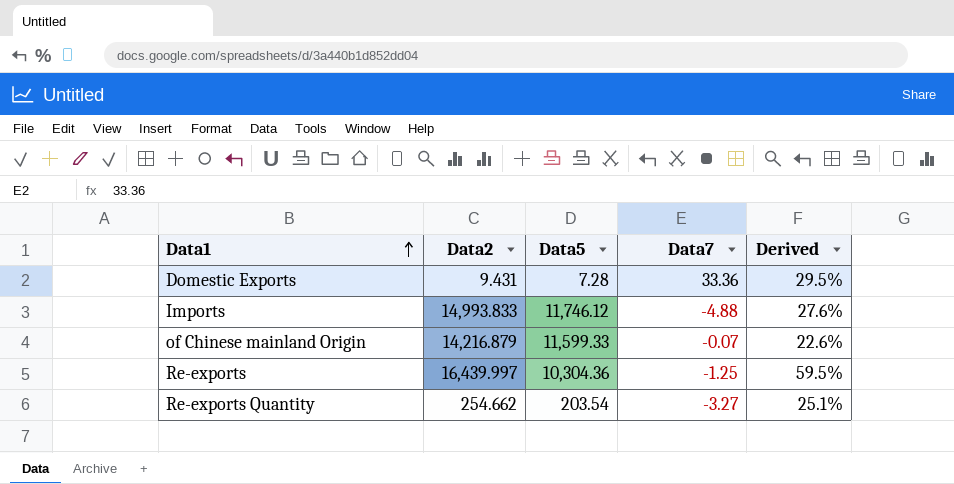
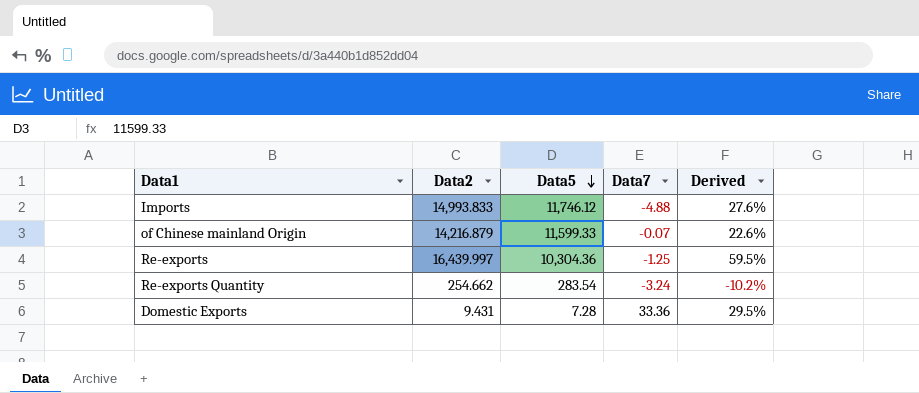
row order: Data1 ascending -> Data5 descending
Re-exports Quantity | Data5: 203.54 -> 283.54
Re-exports Quantity | Data7: -3.27 -> -3.24
Re-exports Quantity | Derived: 25.1% -> -10.2%

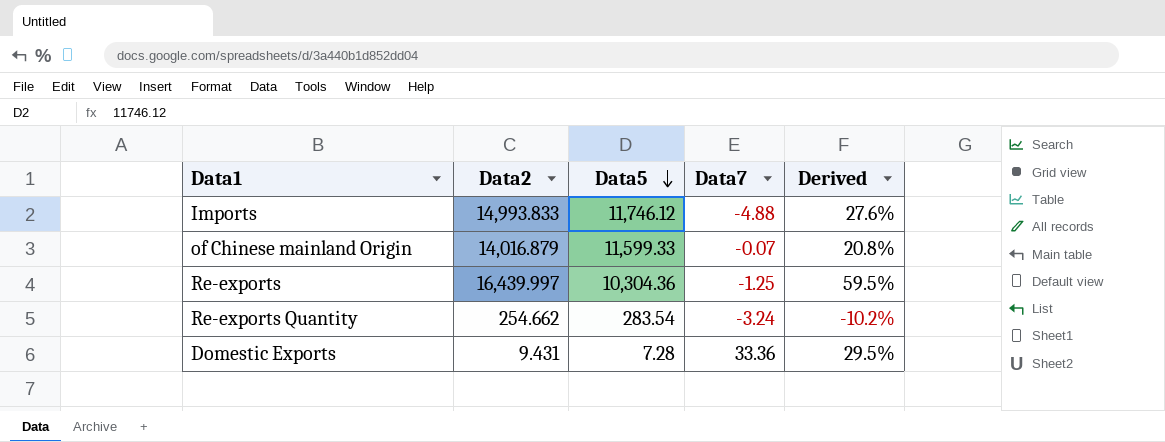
of Chinese mainland Origin | Data2: 14,216.879 -> 14,016.879
of Chinese mainland Origin | Derived: 22.6% -> 20.8%

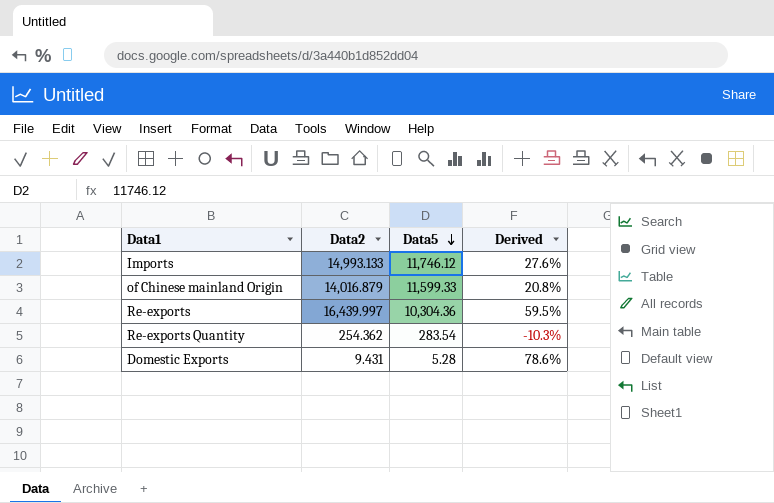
column Data7 | position: 4 -> none
Imports | Data2: 14,993.833 -> 14,993.133
Re-exports Quantity | Data2: 254.662 -> 254.362
Re-exports Quantity | Derived: -10.2% -> -10.3%
Domestic Exports | Data5: 7.28 -> 5.28
Domestic Exports | Derived: 29.5% -> 78.6%

